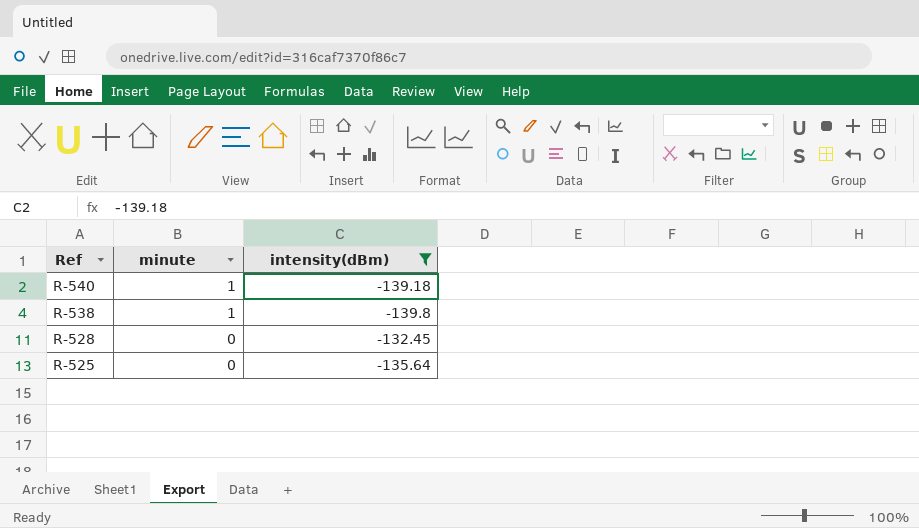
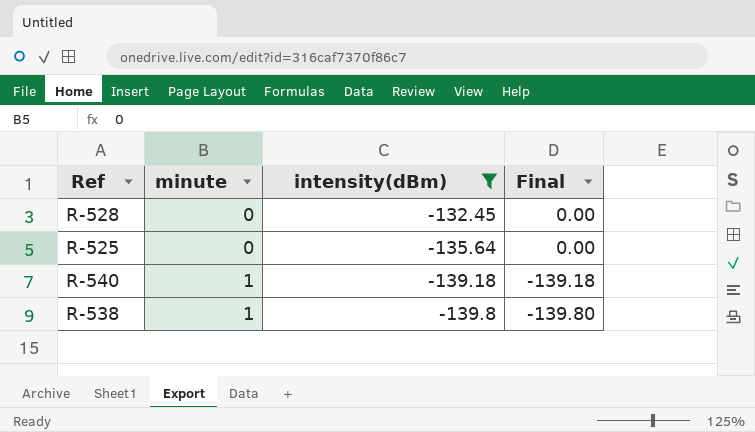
row order: Ref descending -> minute ascending
column Final | formula: none -> [minute] * [intensity(dBm)]

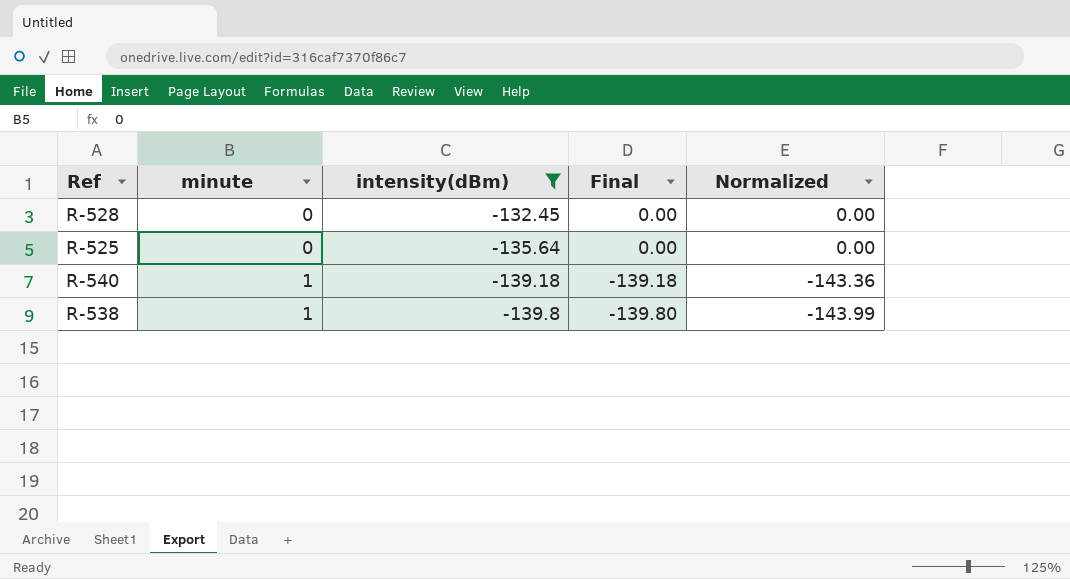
column Normalized | formula: none -> [Final] * 1.03

